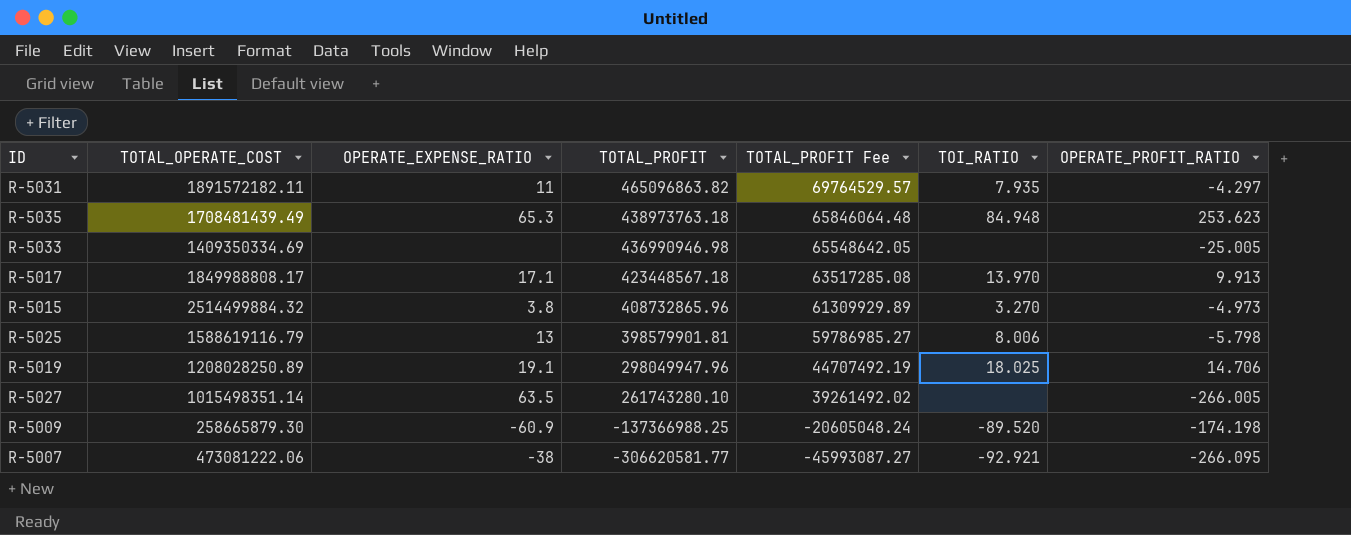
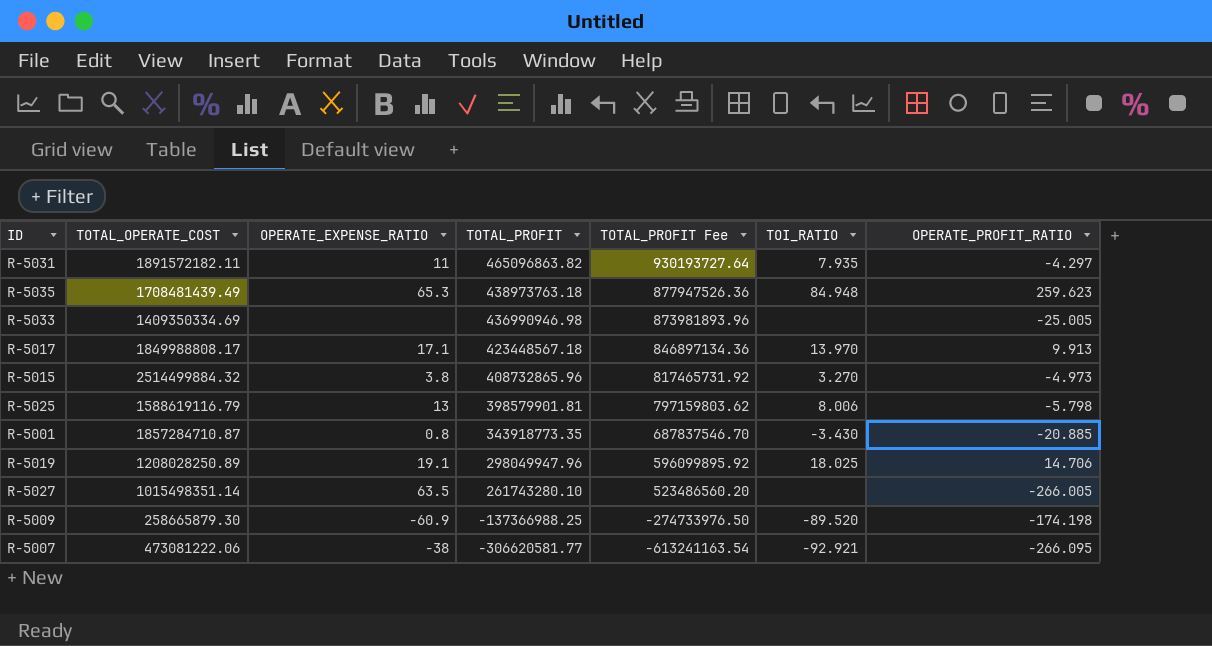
column TOTAL_PROFIT Fee | formula: [TOTAL_PROFIT] * 0.15 -> [TOTAL_PROFIT] * 2
R-5035 | OPERATE_PROFIT_RATIO: 253.623 -> 259.623
row R-5001: none -> 1857284710.87 | 0.8 | 343918773.35 | 687837546.70 | -3.430 | -20.885

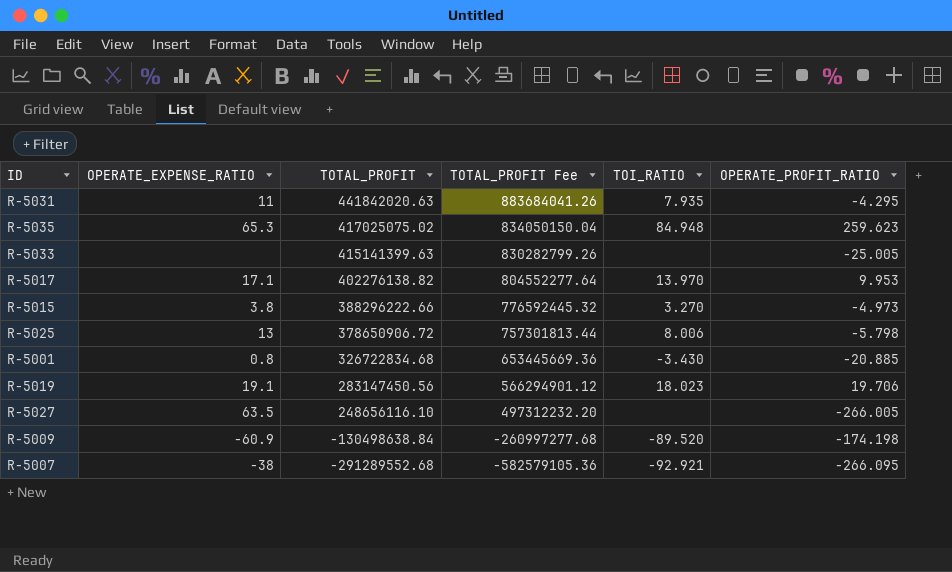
column TOTAL_OPERATE_COST | position: 2 -> none
R-5031 | TOTAL_PROFIT: 465096863.82 -> 441842020.63
R-5031 | TOTAL_PROFIT Fee: 930193727.64 -> 883684041.26
R-5031 | OPERATE_PROFIT_RATIO: -4.297 -> -4.295
R-5035 | TOTAL_PROFIT: 438973763.18 -> 417025075.02
R-5035 | TOTAL_PROFIT Fee: 877947526.36 -> 834050150.04
R-5033 | TOTAL_PROFIT: 436990946.98 -> 415141399.63
R-5033 | TOTAL_PROFIT Fee: 873981893.96 -> 830282799.26
R-5017 | TOTAL_PROFIT: 423448567.18 -> 402276138.82
R-5017 | TOTAL_PROFIT Fee: 846897134.36 -> 804552277.64
R-5017 | OPERATE_PROFIT_RATIO: 9.913 -> 9.953
R-5015 | TOTAL_PROFIT: 408732865.96 -> 388296222.66
R-5015 | TOTAL_PROFIT Fee: 817465731.92 -> 776592445.32
R-5025 | TOTAL_PROFIT: 398579901.81 -> 378650906.72
R-5025 | TOTAL_PROFIT Fee: 797159803.62 -> 757301813.44
R-5001 | TOTAL_PROFIT: 343918773.35 -> 326722834.68
R-5001 | TOTAL_PROFIT Fee: 687837546.70 -> 653445669.36
R-5019 | TOTAL_PROFIT: 298049947.96 -> 283147450.56
R-5019 | TOTAL_PROFIT Fee: 596099895.92 -> 566294901.12
R-5019 | TOI_RATIO: 18.025 -> 18.023
R-5019 | OPERATE_PROFIT_RATIO: 14.706 -> 19.706
R-5027 | TOTAL_PROFIT: 261743280.10 -> 248656116.10
R-5027 | TOTAL_PROFIT Fee: 523486560.20 -> 497312232.20
R-5009 | TOTAL_PROFIT: -137366988.25 -> -130498638.84
R-5009 | TOTAL_PROFIT Fee: -274733976.50 -> -260997277.68
R-5007 | TOTAL_PROFIT: -306620581.77 -> -291289552.68
R-5007 | TOTAL_PROFIT Fee: -613241163.54 -> -582579105.36

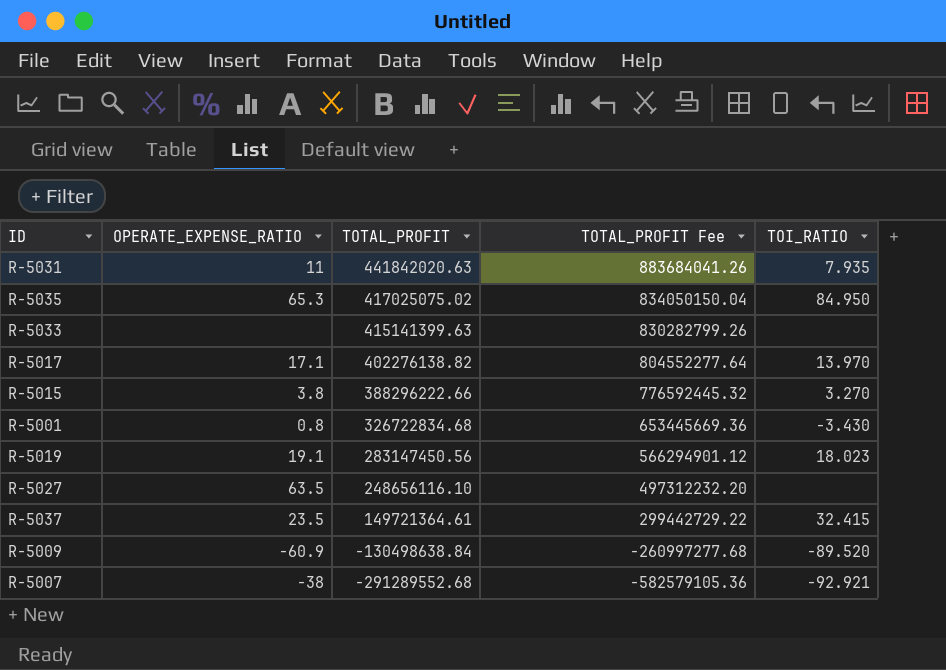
column OPERATE_PROFIT_RATIO | position: 6 -> none
row R-5025: 13 | 378650906.72 | 757301813.44 | 8.006 | -5.798 -> none
R-5035 | TOI_RATIO: 84.948 -> 84.950
row R-5037: none -> 23.5 | 149721364.61 | 299442729.22 | 32.415

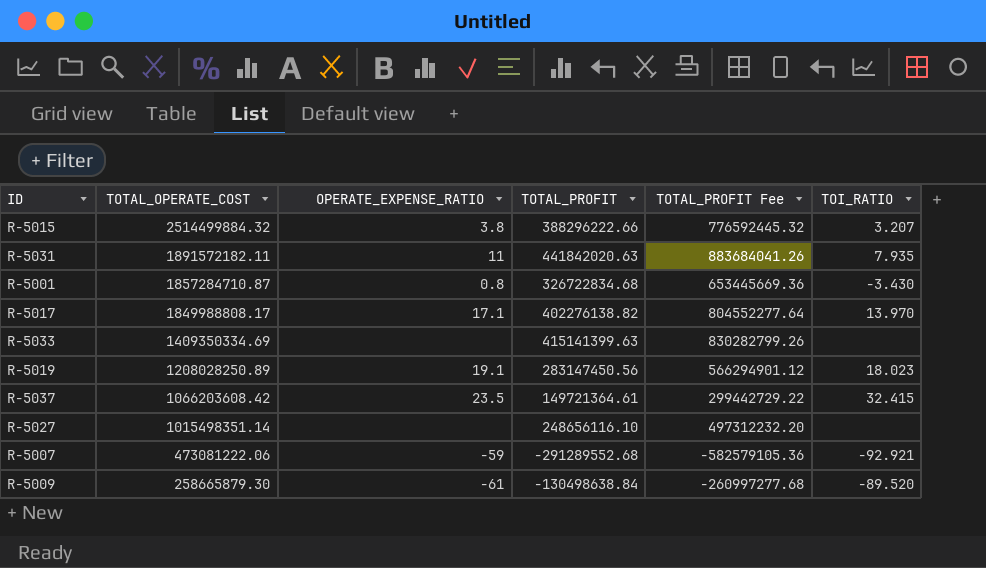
row order: TOTAL_PROFIT descending -> TOTAL_OPERATE_COST descending
column TOTAL_OPERATE_COST | position: none -> 2
row R-5035: 65.3 | 417025075.02 | 834050150.04 | 84.950 -> none
R-5015 | TOI_RATIO: 3.270 -> 3.207
R-5027 | OPERATE_EXPENSE_RATIO: 63.5 -> none
R-5007 | OPERATE_EXPENSE_RATIO: -38 -> -59
R-5009 | OPERATE_EXPENSE_RATIO: -60.9 -> -61

